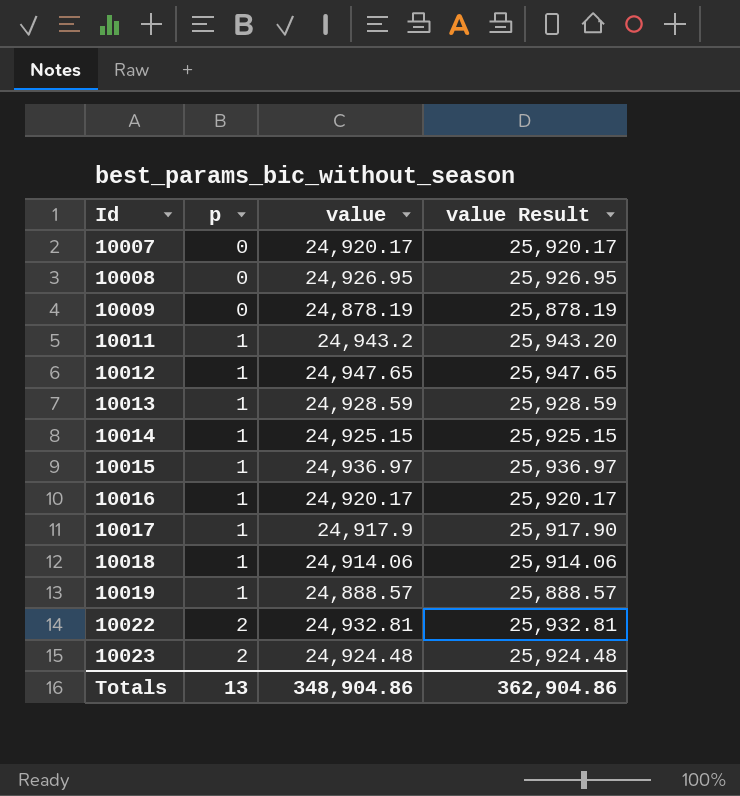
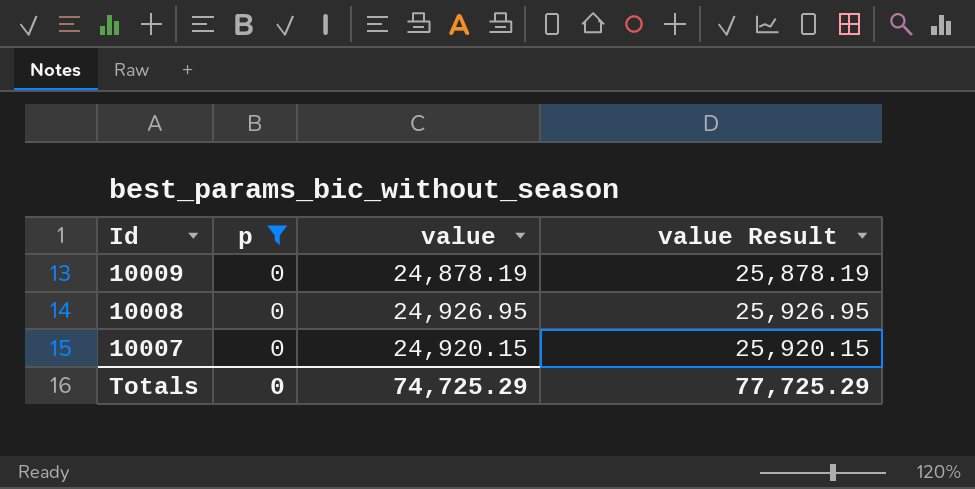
filter: none -> p = 0
row order: Id ascending -> Id descending
10007 | value: 24,920.17 -> 24,920.15
10007 | value Result: 25,920.17 -> 25,920.15
Totals | p: 13 -> 0
Totals | value: 348,904.86 -> 74,725.29
Totals | value Result: 362,904.86 -> 77,725.29

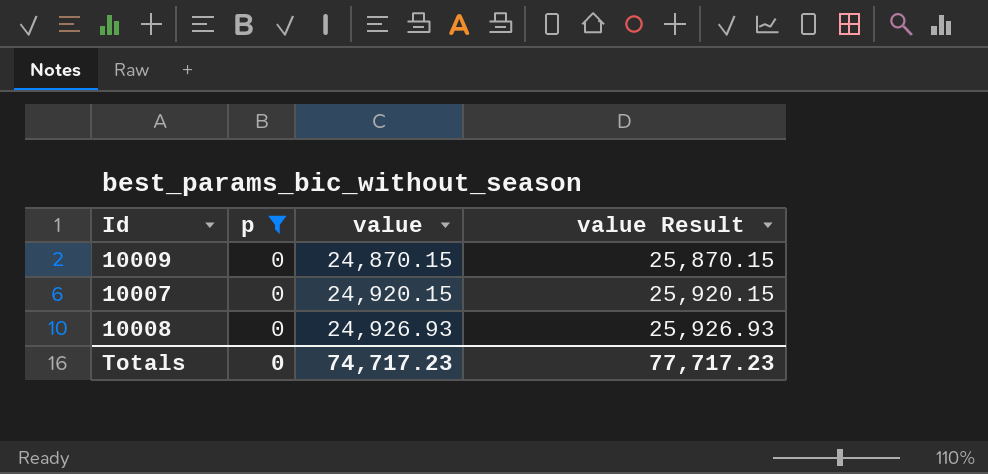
row order: Id descending -> value ascending
10009 | value: 24,878.19 -> 24,870.15
10009 | value Result: 25,878.19 -> 25,870.15
10008 | value: 24,926.95 -> 24,926.93
10008 | value Result: 25,926.95 -> 25,926.93
Totals | value: 74,725.29 -> 74,717.23
Totals | value Result: 77,725.29 -> 77,717.23

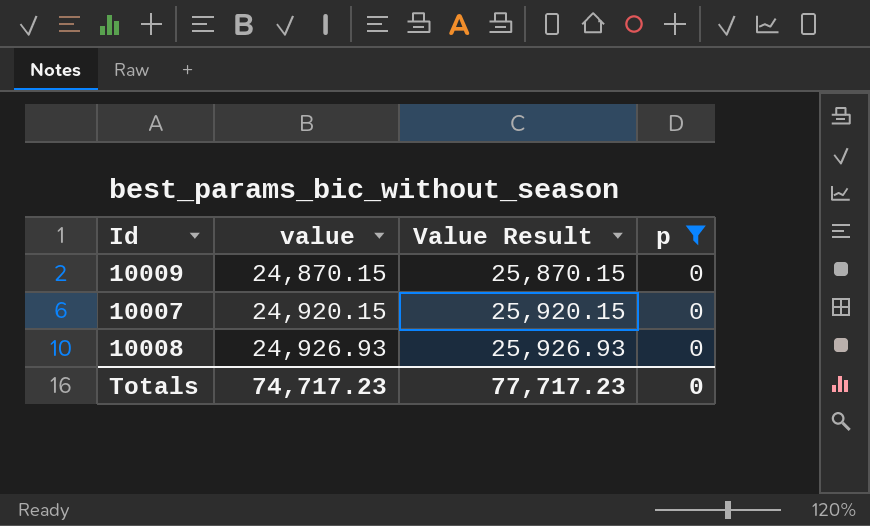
column name: value Result -> Value Result
column p | position: 2 -> 4

